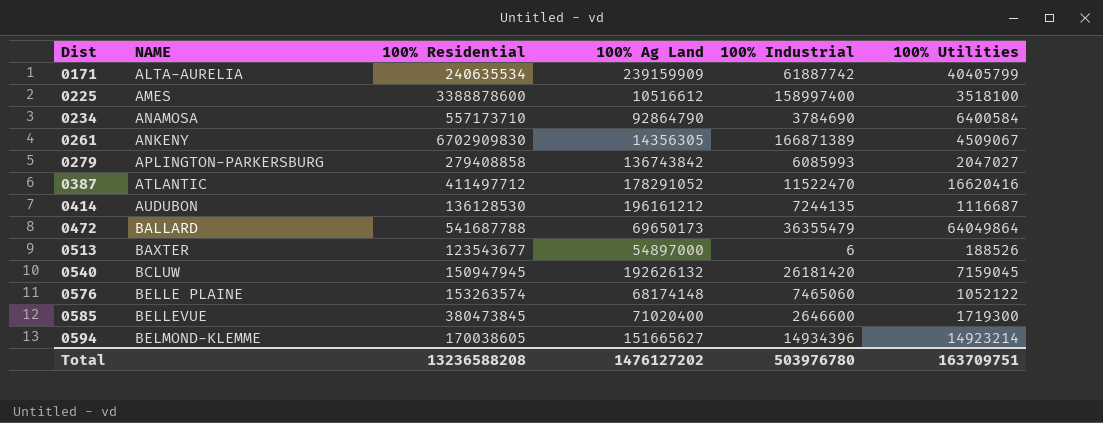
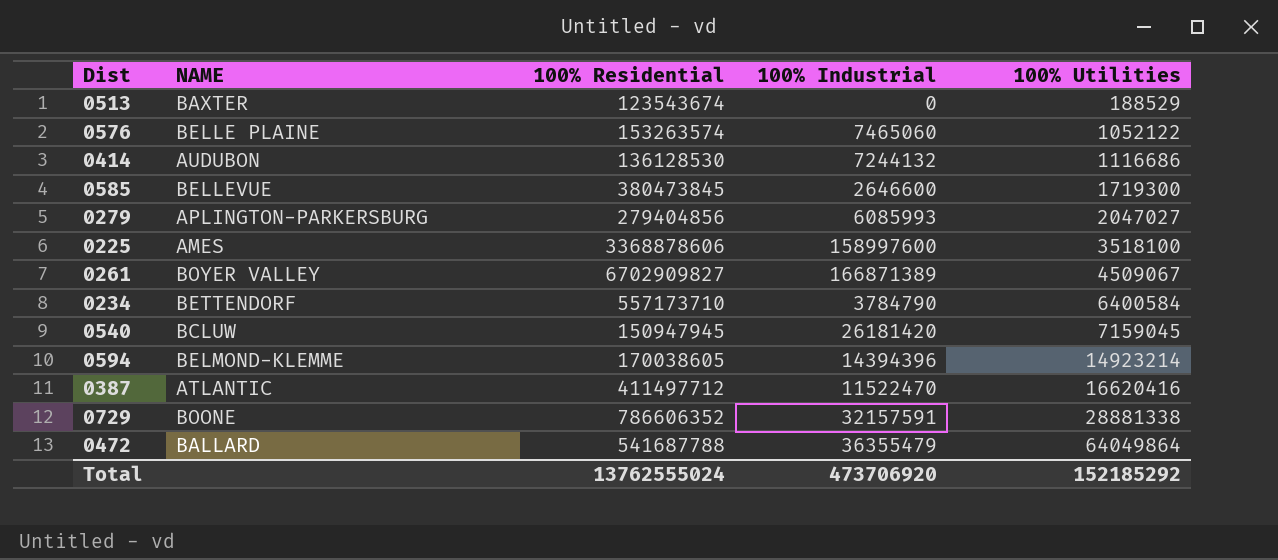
row order: Dist ascending -> 100% Utilities ascending
column 100% Ag Land | position: 4 -> none
row 0171: ALTA-AURELIA | 240635534 | 239159909 | 61887742 | 40405799 -> none
0513 | 100% Residential: 123543677 -> 123543674
0513 | 100% Industrial: 6 -> 0
0513 | 100% Utilities: 188526 -> 188529
0414 | 100% Industrial: 7244135 -> 7244132
0414 | 100% Utilities: 1116687 -> 1116686
0279 | 100% Residential: 279408858 -> 279404856
0225 | 100% Residential: 3388878600 -> 3368878606
0225 | 100% Industrial: 158997400 -> 158997600
0261 | NAME: ANKENY -> BOYER VALLEY
0261 | 100% Residential: 6702909830 -> 6702909827
0234 | NAME: ANAMOSA -> BETTENDORF
0234 | 100% Industrial: 3784690 -> 3784790
0594 | 100% Industrial: 14934396 -> 14394396
row 0729: none -> BOONE | 786606352 | 32157591 | 28881338
Total | 100% Residential: 13236588208 -> 13762555024
Total | 100% Industrial: 503976780 -> 473706920
Total | 100% Utilities: 163709751 -> 152185292

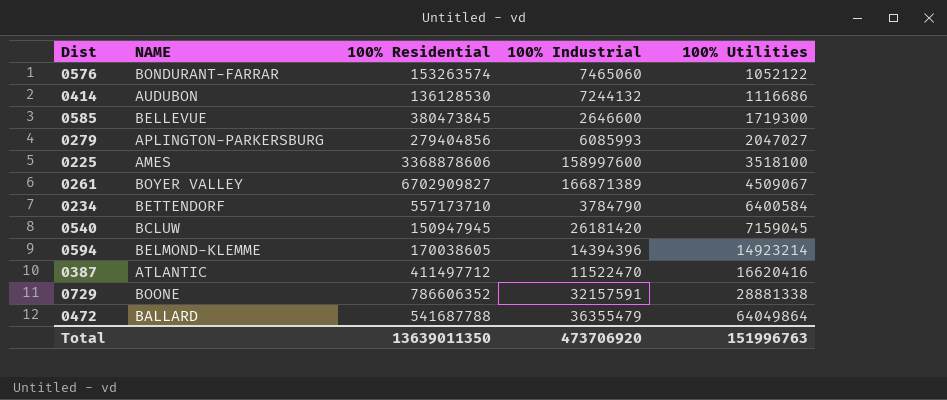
row 0513: BAXTER | 123543674 | 0 | 188529 -> none
0576 | NAME: BELLE PLAINE -> BONDURANT-FARRAR
Total | 100% Residential: 13762555024 -> 13639011350
Total | 100% Utilities: 152185292 -> 151996763

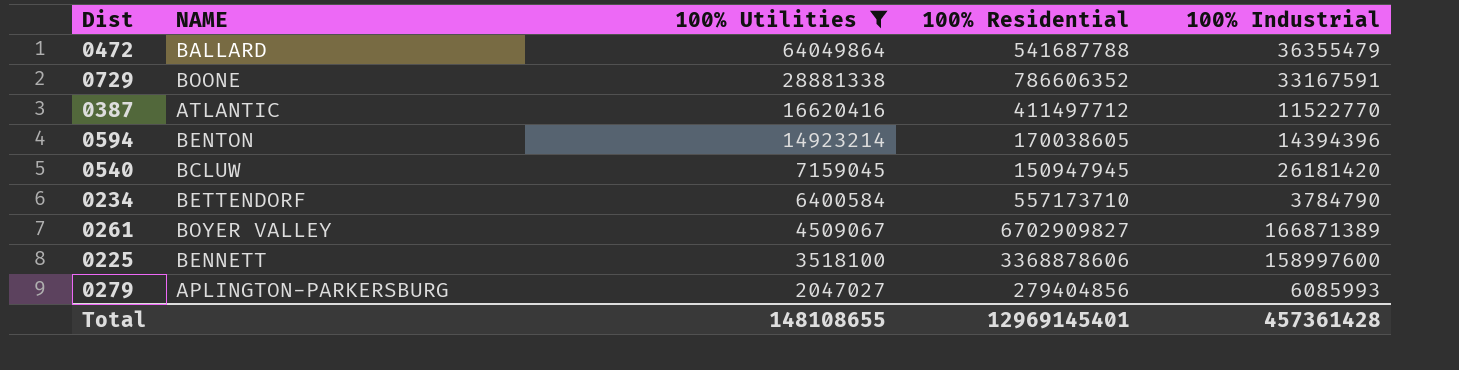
filter: none -> 100% Utilities >= 2047027
row order: 100% Utilities ascending -> 100% Utilities descending
column 100% Utilities | position: 5 -> 3
0729 | 100% Industrial: 32157591 -> 33167591
0387 | 100% Industrial: 11522470 -> 11522770
0594 | NAME: BELMOND-KLEMME -> BENTON
0225 | NAME: AMES -> BENNETT
Total | 100% Utilities: 151996763 -> 148108655
Total | 100% Residential: 13639011350 -> 12969145401
Total | 100% Industrial: 473706920 -> 457361428

